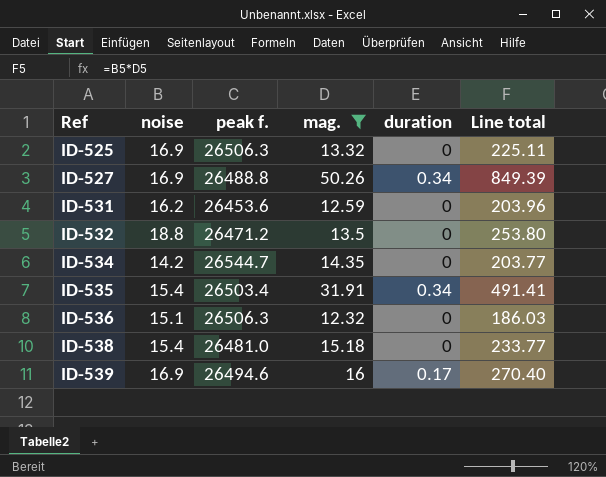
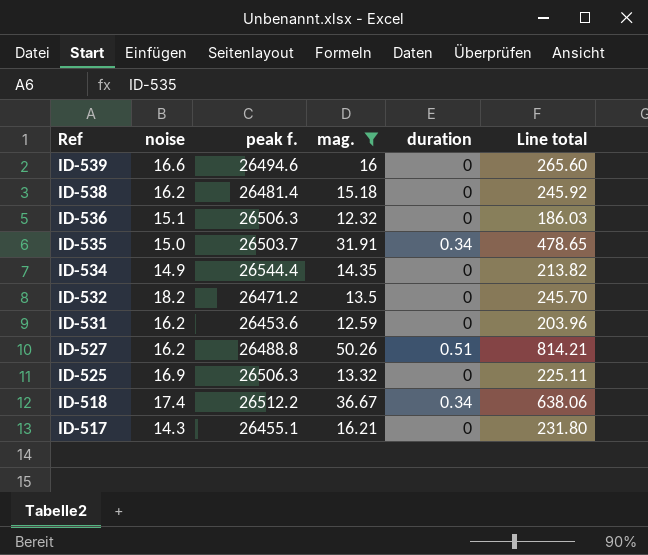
row order: Ref ascending -> Ref descending
ID-539 | noise: 16.9 -> 16.6
ID-539 | duration: 0.17 -> 0
ID-539 | Line total: 270.40 -> 265.60
ID-538 | noise: 15.4 -> 16.2
ID-538 | peak f.: 26481.0 -> 26481.4
ID-538 | Line total: 233.77 -> 245.92
ID-535 | noise: 15.4 -> 15.0
ID-535 | peak f.: 26503.4 -> 26503.7
ID-535 | Line total: 491.41 -> 478.65
ID-534 | noise: 14.2 -> 14.9
ID-534 | peak f.: 26544.7 -> 26544.4
ID-534 | Line total: 203.77 -> 213.82
ID-532 | noise: 18.8 -> 18.2
ID-532 | Line total: 253.80 -> 245.70
ID-527 | noise: 16.9 -> 16.2
ID-527 | duration: 0.34 -> 0.51
ID-527 | Line total: 849.39 -> 814.21
row ID-518: none -> 17.4 | 26512.2 | 36.67 | 0.34 | 638.06
row ID-517: none -> 14.3 | 26455.1 | 16.21 | 0 | 231.80

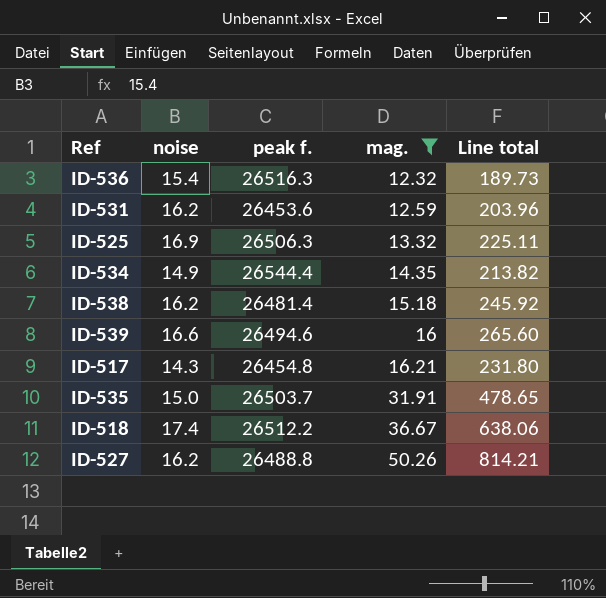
row order: Ref descending -> mag. ascending
column duration | position: 5 -> none
row ID-532: 18.2 | 26471.2 | 13.5 | 0 | 245.70 -> none
ID-536 | noise: 15.1 -> 15.4
ID-536 | peak f.: 26506.3 -> 26516.3
ID-536 | Line total: 186.03 -> 189.73
ID-517 | peak f.: 26455.1 -> 26454.8

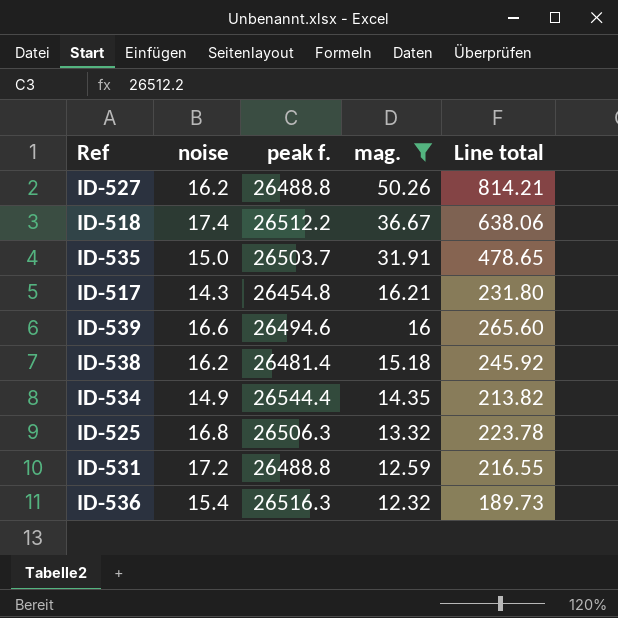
row order: mag. ascending -> mag. descending
ID-525 | noise: 16.9 -> 16.8
ID-525 | Line total: 225.11 -> 223.78
ID-531 | noise: 16.2 -> 17.2
ID-531 | peak f.: 26453.6 -> 26488.8
ID-531 | Line total: 203.96 -> 216.55

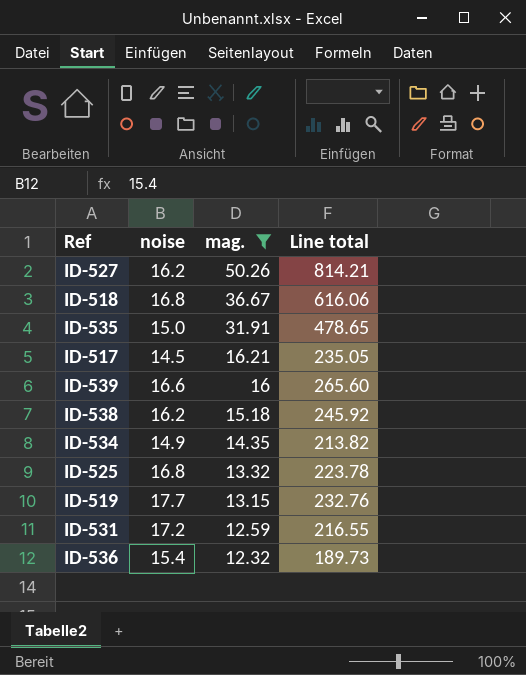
column peak f. | position: 3 -> none
ID-518 | noise: 17.4 -> 16.8
ID-518 | Line total: 638.06 -> 616.06
ID-517 | noise: 14.3 -> 14.5
ID-517 | Line total: 231.80 -> 235.05
row ID-519: none -> 17.7 | 13.15 | 232.76

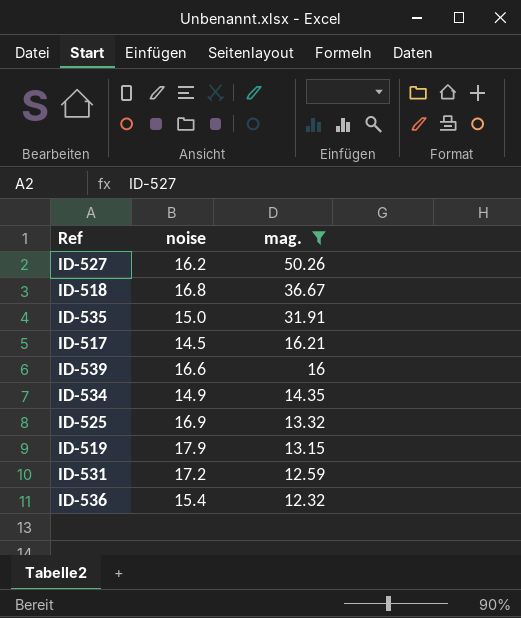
column Line total | formula: [noise] * [mag.] -> none
row ID-538: 16.2 | 15.18 | 245.92 -> none
ID-525 | noise: 16.8 -> 16.9
ID-519 | noise: 17.7 -> 17.9

